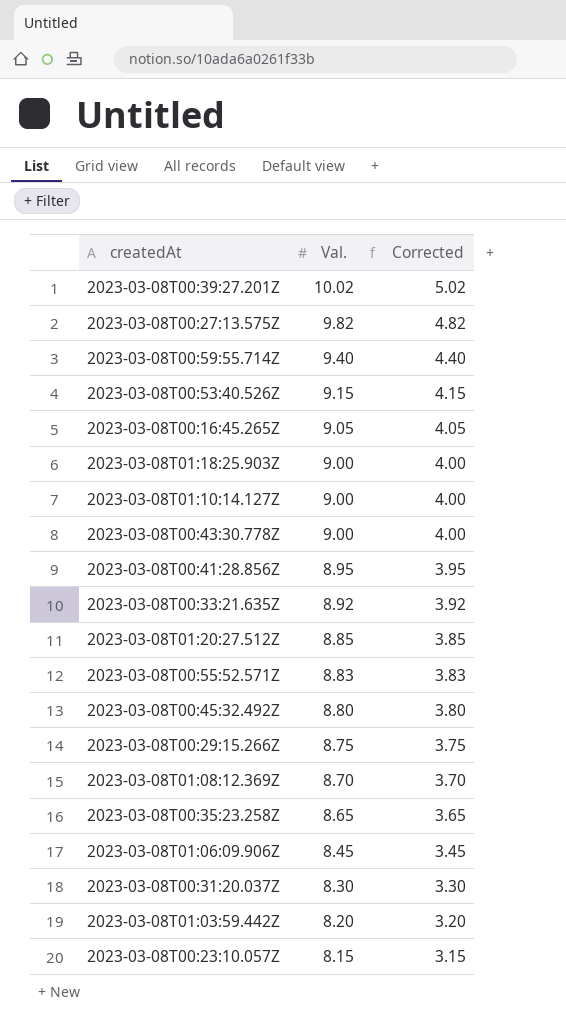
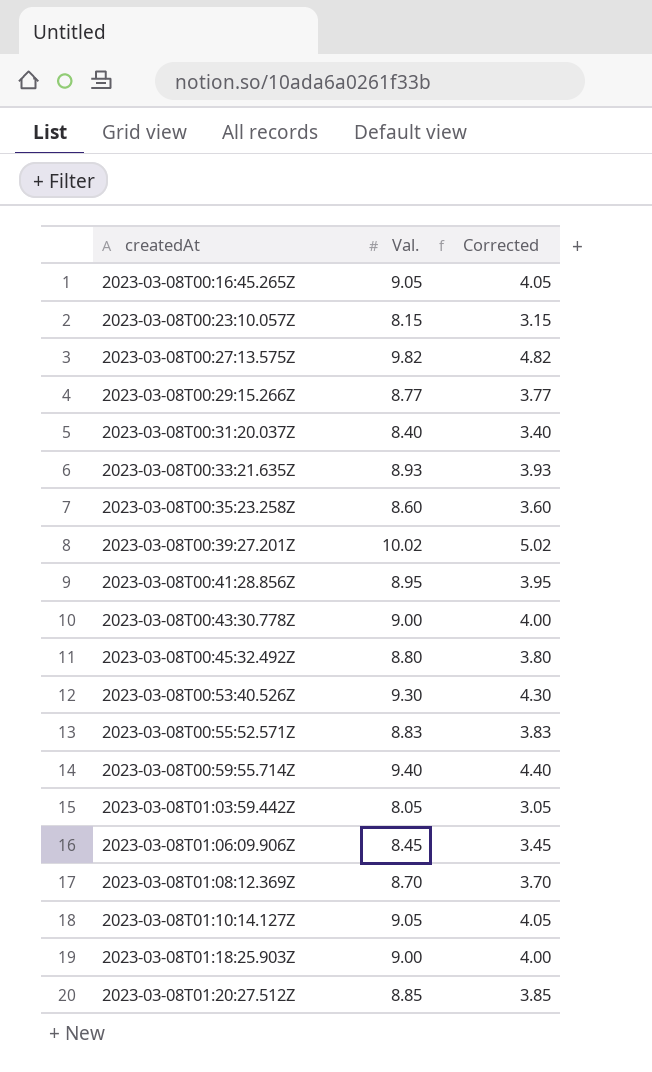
row order: Val. descending -> createdAt ascending
2023-03-08T00:29:15.266Z | Val.: 8.75 -> 8.77
2023-03-08T00:29:15.266Z | Corrected: 3.75 -> 3.77
2023-03-08T00:31:20.037Z | Val.: 8.30 -> 8.40
2023-03-08T00:31:20.037Z | Corrected: 3.30 -> 3.40
2023-03-08T00:33:21.635Z | Val.: 8.92 -> 8.93
2023-03-08T00:33:21.635Z | Corrected: 3.92 -> 3.93
2023-03-08T00:35:23.258Z | Val.: 8.65 -> 8.60
2023-03-08T00:35:23.258Z | Corrected: 3.65 -> 3.60
2023-03-08T00:53:40.526Z | Val.: 9.15 -> 9.30
2023-03-08T00:53:40.526Z | Corrected: 4.15 -> 4.30
2023-03-08T01:03:59.442Z | Val.: 8.20 -> 8.05
2023-03-08T01:03:59.442Z | Corrected: 3.20 -> 3.05
2023-03-08T01:10:14.127Z | Val.: 9.00 -> 9.05
2023-03-08T01:10:14.127Z | Corrected: 4.00 -> 4.05

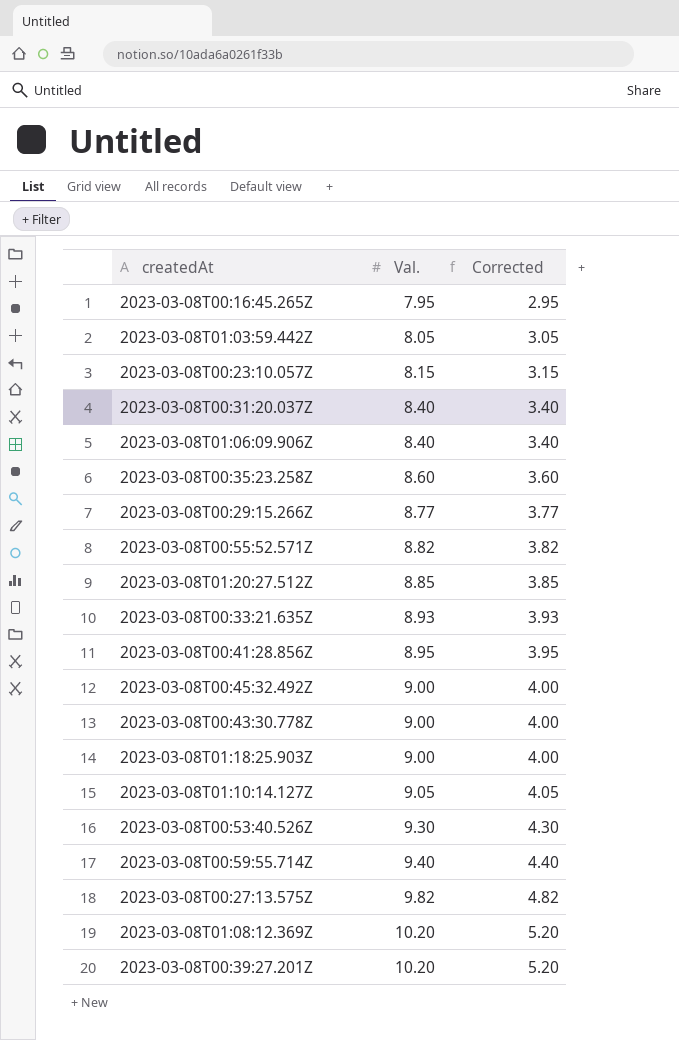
row order: createdAt ascending -> Val. ascending
2023-03-08T00:16:45.265Z | Val.: 9.05 -> 7.95
2023-03-08T00:16:45.265Z | Corrected: 4.05 -> 2.95
2023-03-08T01:06:09.906Z | Val.: 8.45 -> 8.40
2023-03-08T01:06:09.906Z | Corrected: 3.45 -> 3.40
2023-03-08T00:55:52.571Z | Val.: 8.83 -> 8.82
2023-03-08T00:55:52.571Z | Corrected: 3.83 -> 3.82
2023-03-08T00:45:32.492Z | Val.: 8.80 -> 9.00
2023-03-08T00:45:32.492Z | Corrected: 3.80 -> 4.00
2023-03-08T01:08:12.369Z | Val.: 8.70 -> 10.20
2023-03-08T01:08:12.369Z | Corrected: 3.70 -> 5.20
2023-03-08T00:39:27.201Z | Val.: 10.02 -> 10.20
2023-03-08T00:39:27.201Z | Corrected: 5.02 -> 5.20

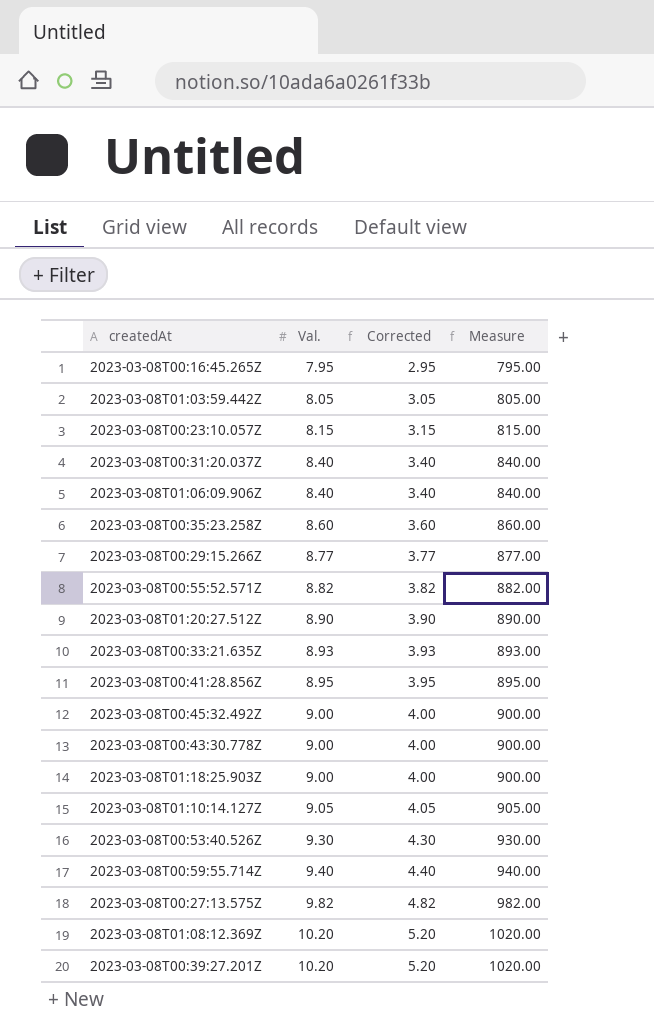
column Measure | formula: none -> [Val.] * 100
2023-03-08T01:20:27.512Z | Val.: 8.85 -> 8.90
2023-03-08T01:20:27.512Z | Corrected: 3.85 -> 3.90

